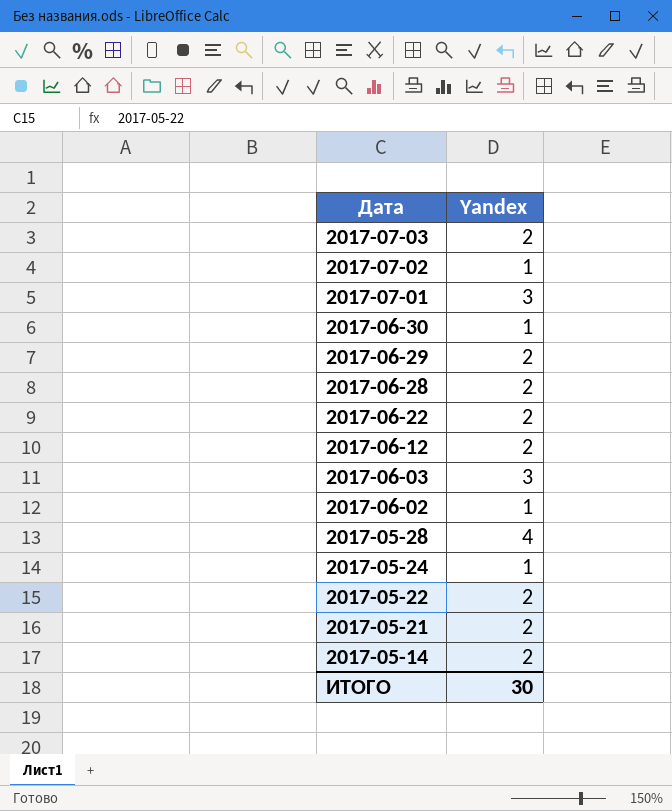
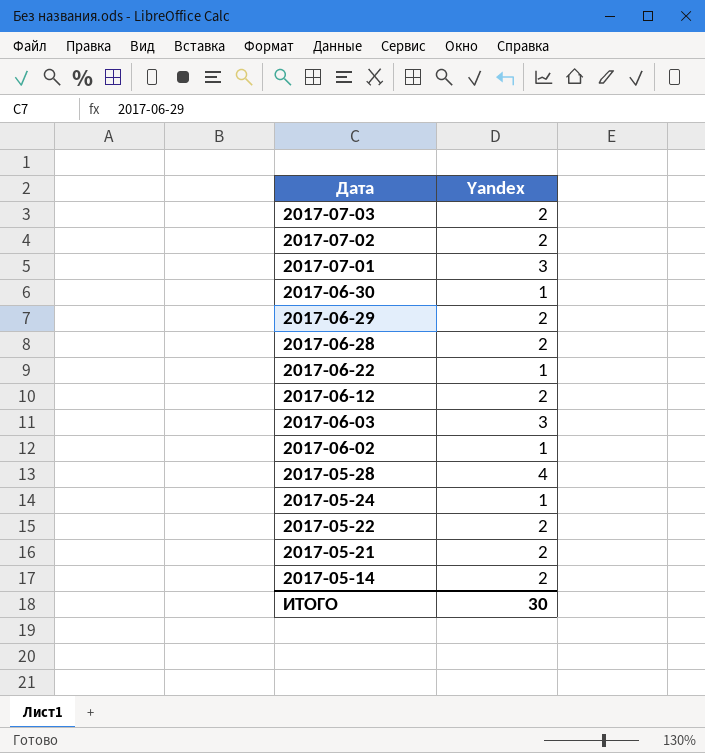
2017-07-02 | Yandex: 1 -> 2
2017-06-22 | Yandex: 2 -> 1

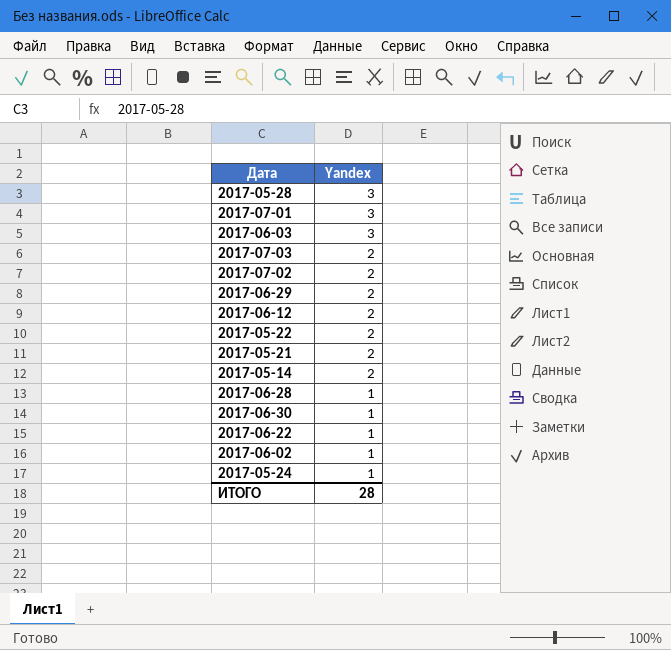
row order: Дата descending -> Yandex descending
2017-05-28 | Yandex: 4 -> 3
2017-06-28 | Yandex: 2 -> 1
ИТОГО | Yandex: 30 -> 28

